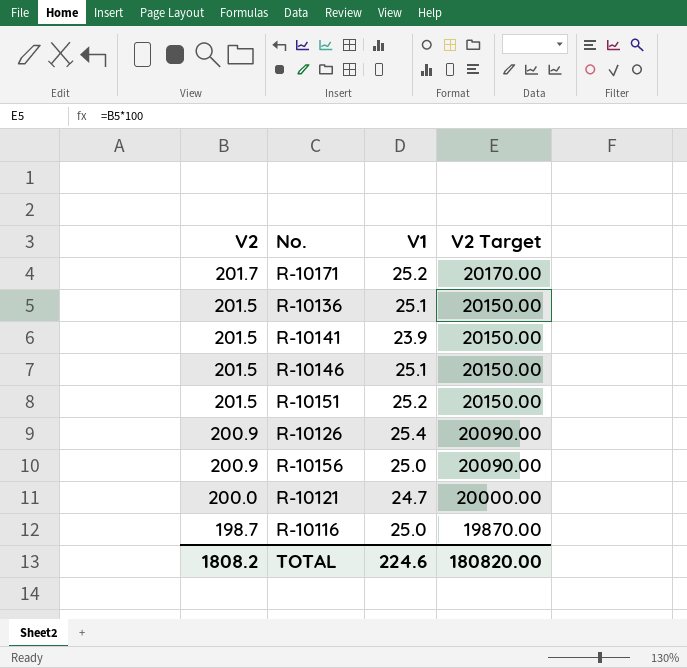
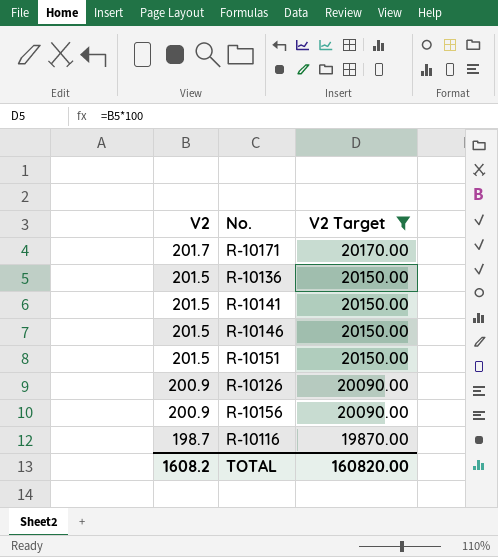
filter: none -> V2 Target != 20000.00
column V1 | position: 3 -> none
TOTAL | V2: 1808.2 -> 1608.2
TOTAL | V2 Target: 180820.00 -> 160820.00

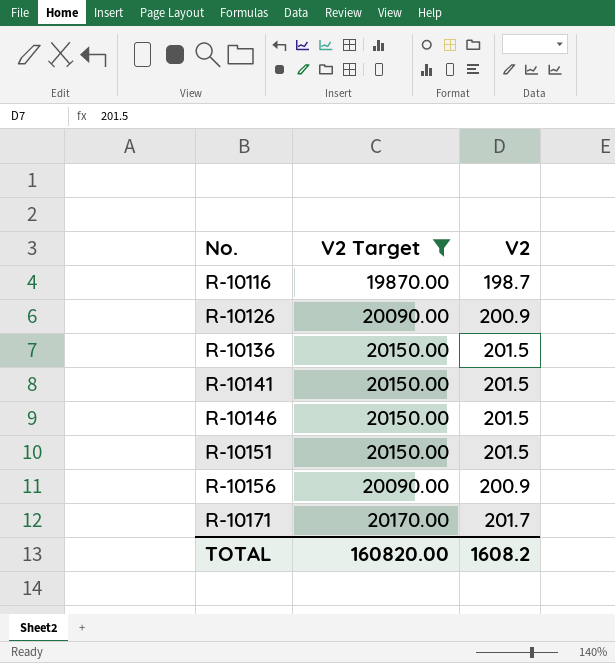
row order: V2 descending -> No. ascending
column V2 | position: 1 -> 3

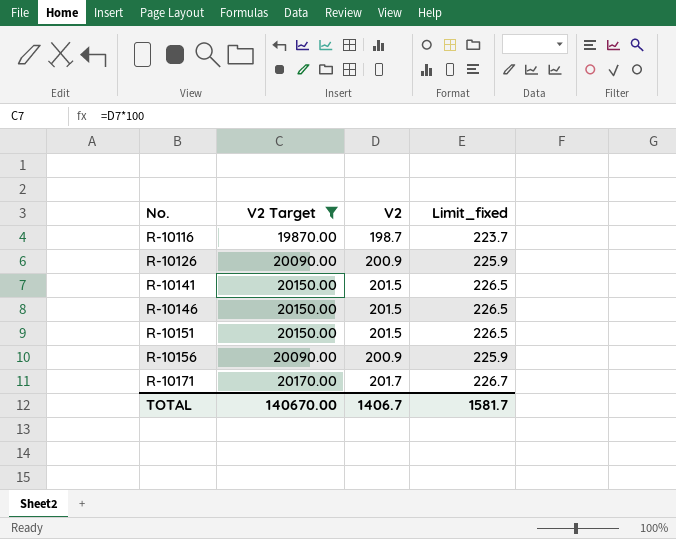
column Limit_fixed | formula: none -> [V2] + 25
row R-10136: 20150.00 | 201.5 -> none
TOTAL | V2 Target: 160820.00 -> 140670.00
TOTAL | V2: 1608.2 -> 1406.7

